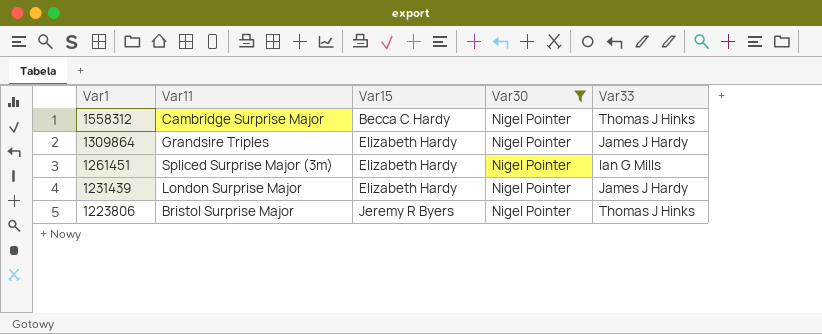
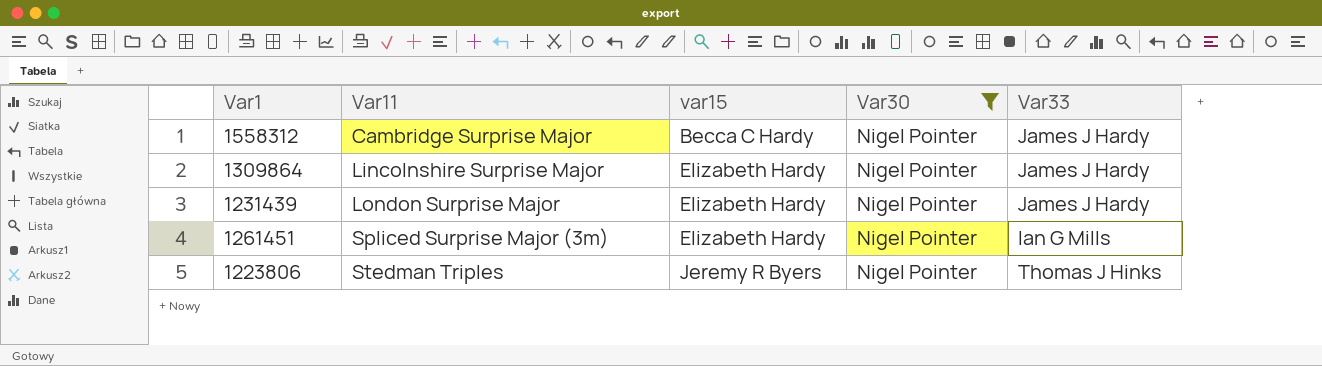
row order: Var1 descending -> Var11 ascending
column name: Var15 -> var15
1558312 | Var33: Thomas J Hinks -> James J Hardy
1309864 | Var11: Grandsire Triples -> Lincolnshire Surprise Major
1223806 | Var11: Bristol Surprise Major -> Stedman Triples

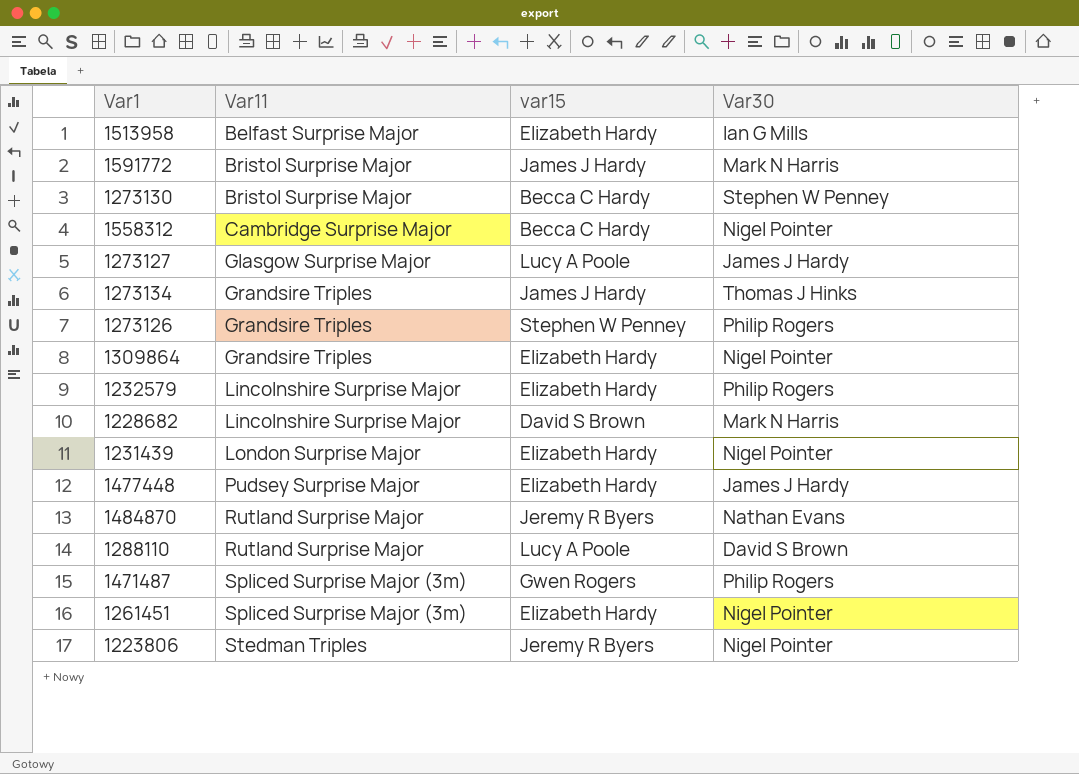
filter: Var30 = Nigel Pointer -> none
column Var33 | position: 5 -> none
1309864 | Var11: Lincolnshire Surprise Major -> Grandsire Triples

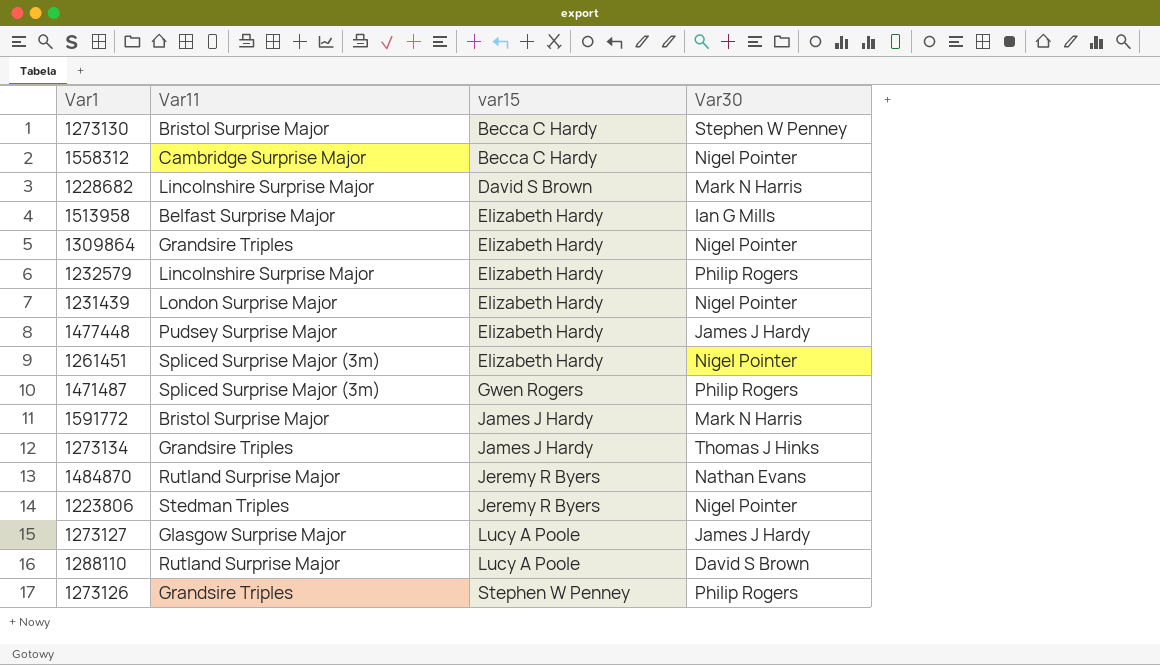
row order: Var11 ascending -> var15 ascending

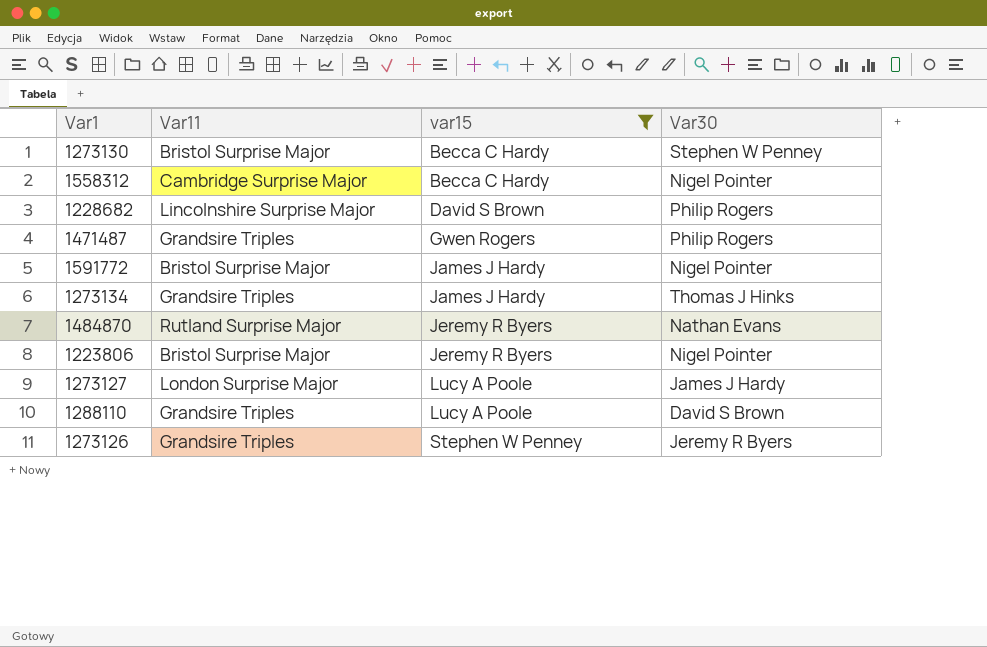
filter: none -> var15 != Elizabeth Hardy
1228682 | Var30: Mark N Harris -> Philip Rogers
1471487 | Var11: Spliced Surprise Major (3m) -> Grandsire Triples
1591772 | Var30: Mark N Harris -> Nigel Pointer
1223806 | Var11: Stedman Triples -> Bristol Surprise Major
1273127 | Var11: Glasgow Surprise Major -> London Surprise Major
1288110 | Var11: Rutland Surprise Major -> Grandsire Triples
1273126 | Var30: Philip Rogers -> Jeremy R Byers

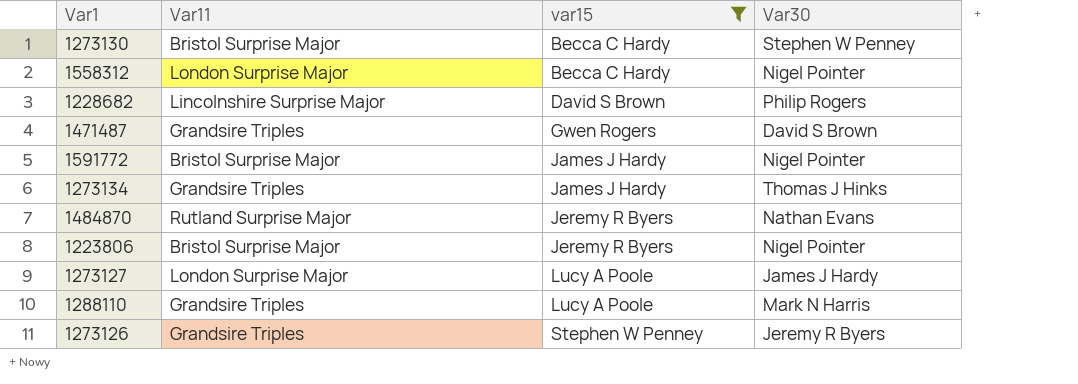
1558312 | Var11: Cambridge Surprise Major -> London Surprise Major
1471487 | Var30: Philip Rogers -> David S Brown
1288110 | Var30: David S Brown -> Mark N Harris

